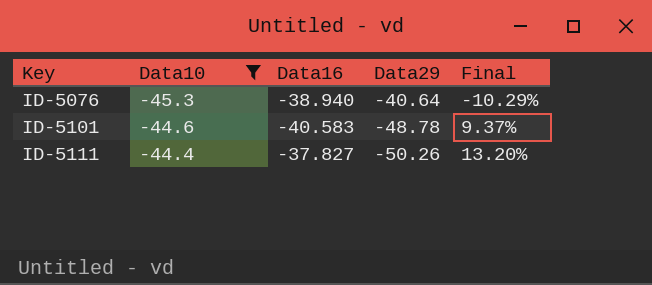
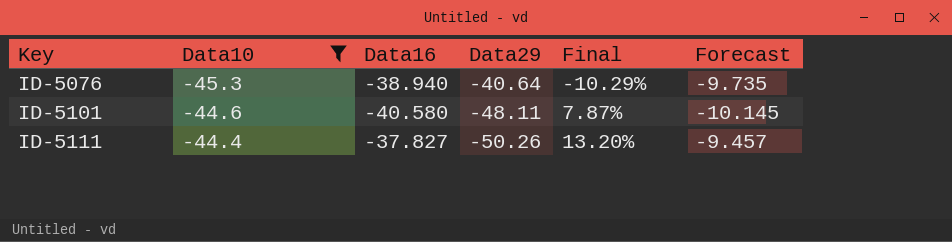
column Forecast | formula: none -> [Data16] * 0.25
ID-5101 | Data16: -40.583 -> -40.580
ID-5101 | Data29: -48.78 -> -48.11
ID-5101 | Final: 9.37% -> 7.87%

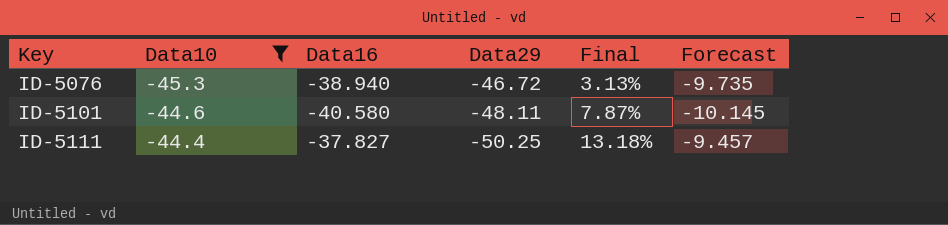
ID-5076 | Data29: -40.64 -> -46.72
ID-5076 | Final: -10.29% -> 3.13%
ID-5111 | Data29: -50.26 -> -50.25
ID-5111 | Final: 13.20% -> 13.18%

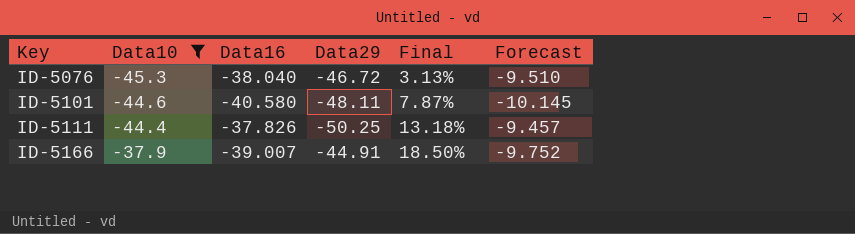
ID-5076 | Data16: -38.940 -> -38.040
ID-5076 | Forecast: -9.735 -> -9.510
ID-5111 | Data16: -37.827 -> -37.826
row ID-5166: none -> -37.9 | -39.007 | -44.91 | 18.50% | -9.752

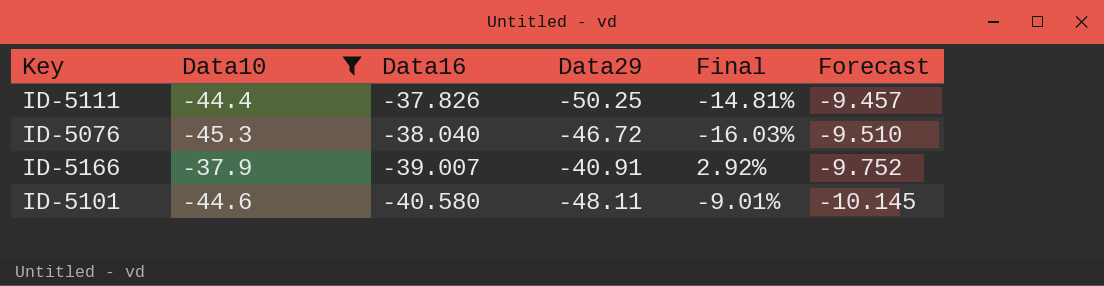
row order: Key ascending -> Data16 descending
column Final | formula: ([Data29] - [Data10]) / [Data10] -> ([Data16] - [Data10]) / [Data10]
ID-5166 | Data29: -44.91 -> -40.91

